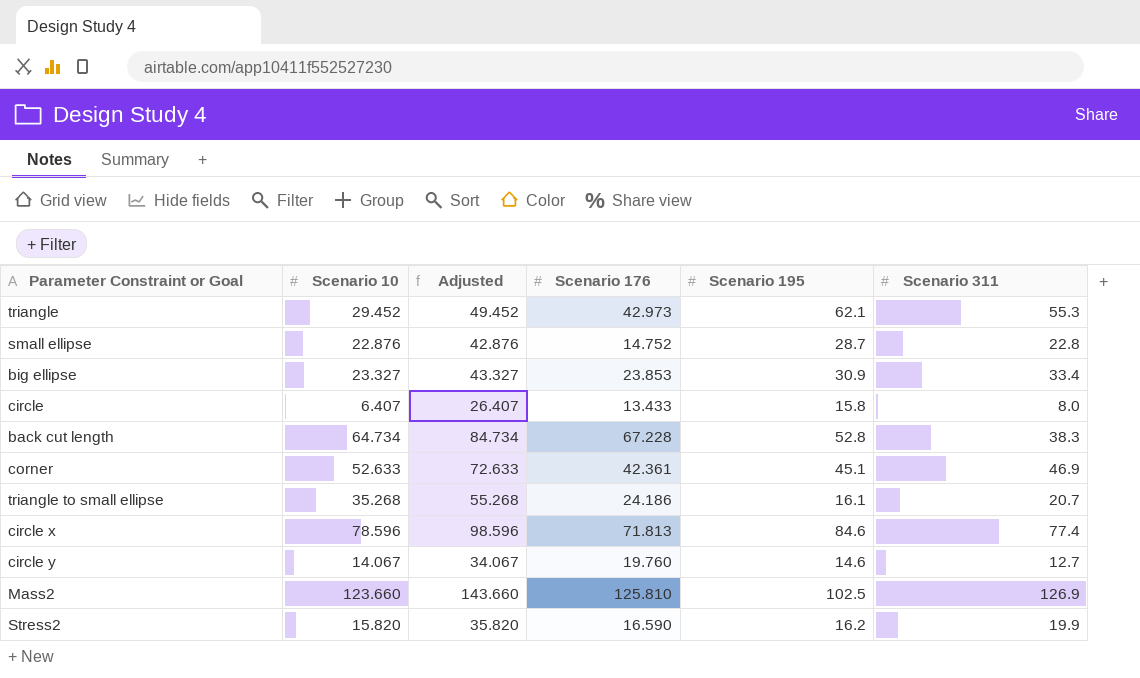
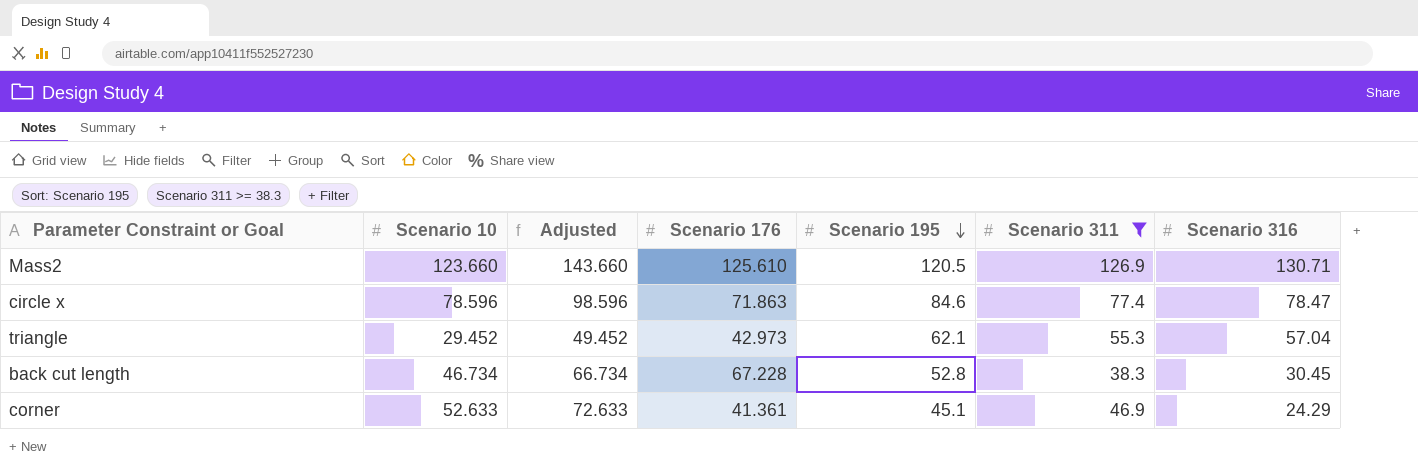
filter: none -> Scenario 311 >= 38.3
row order: none -> Scenario 195 descending
column Scenario 316 | position: none -> 7
Mass2 | Scenario 176: 125.810 -> 125.610
Mass2 | Scenario 195: 102.5 -> 120.5
circle x | Scenario 176: 71.813 -> 71.863
back cut length | Scenario 10: 64.734 -> 46.734
back cut length | Adjusted: 84.734 -> 66.734
corner | Scenario 176: 42.361 -> 41.361

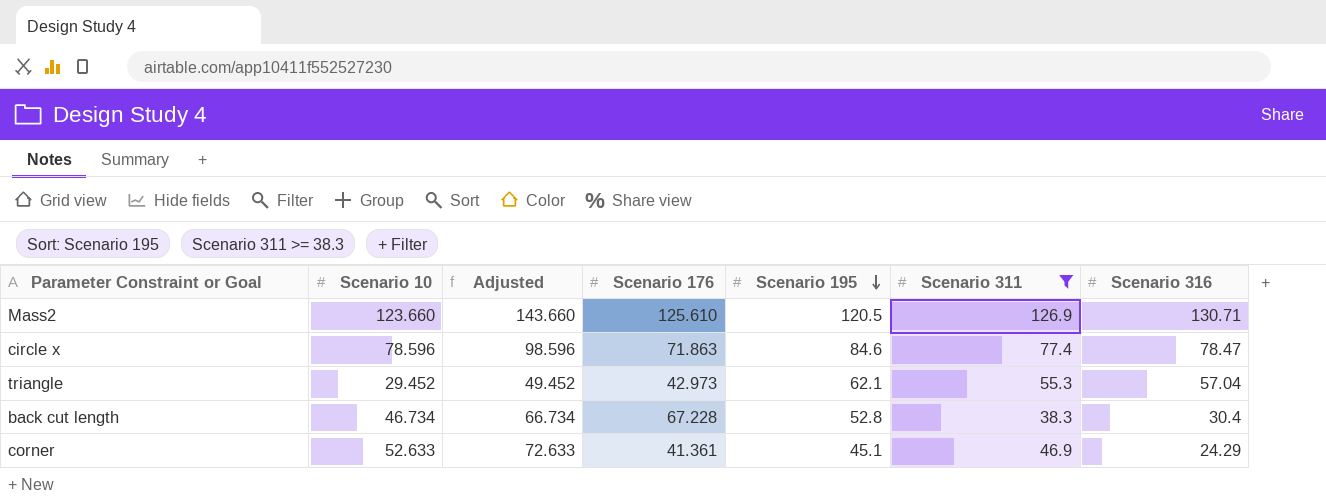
back cut length | Scenario 316: 30.45 -> 30.4

